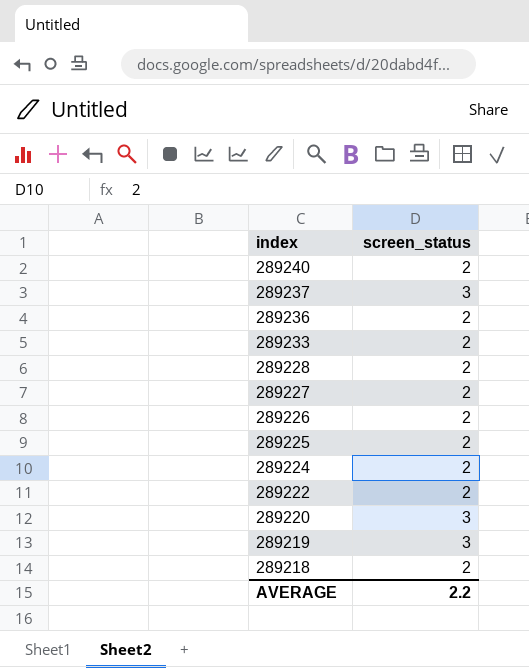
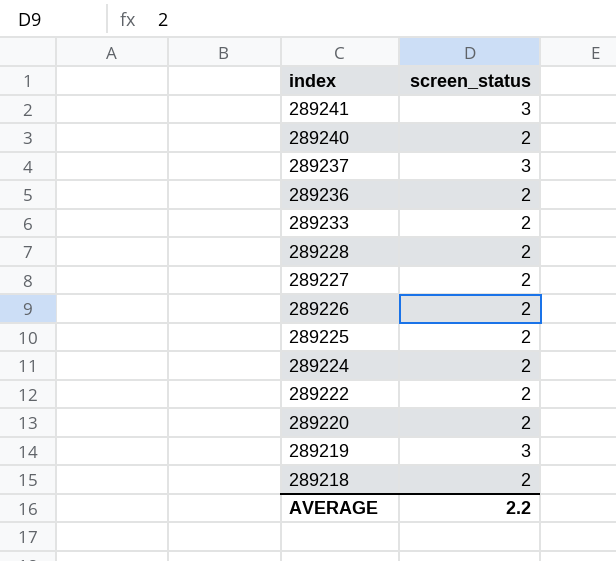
row 289241: none -> 3
289220 | screen_status: 3 -> 2

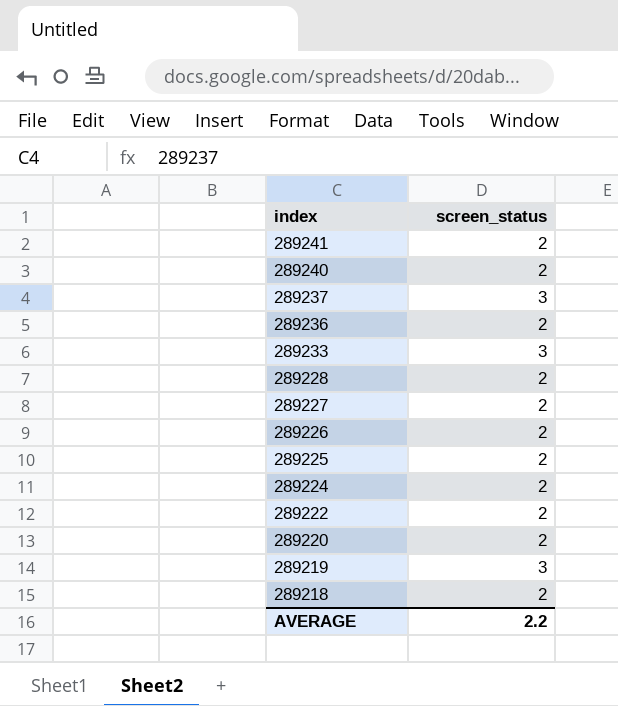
289241 | screen_status: 3 -> 2
289233 | screen_status: 2 -> 3

